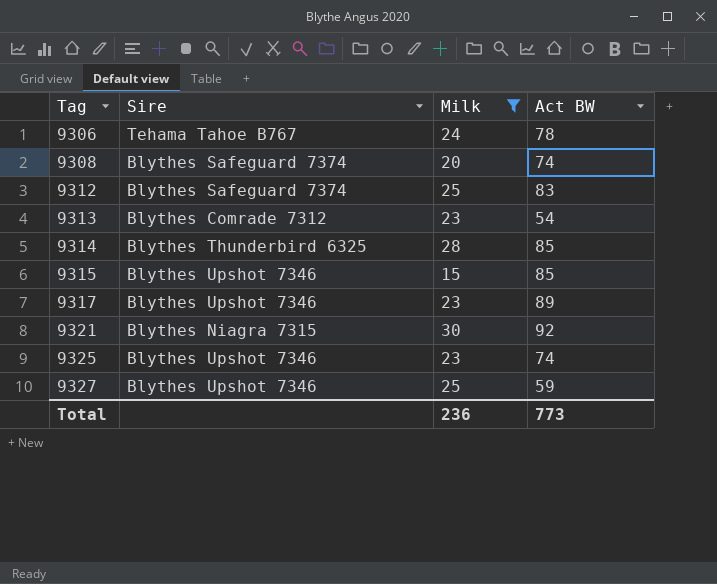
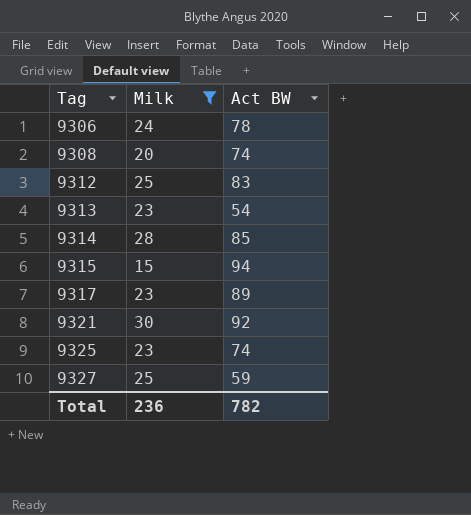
column Sire | position: 2 -> none
9315 | Act BW: 85 -> 94
Total | Act BW: 773 -> 782

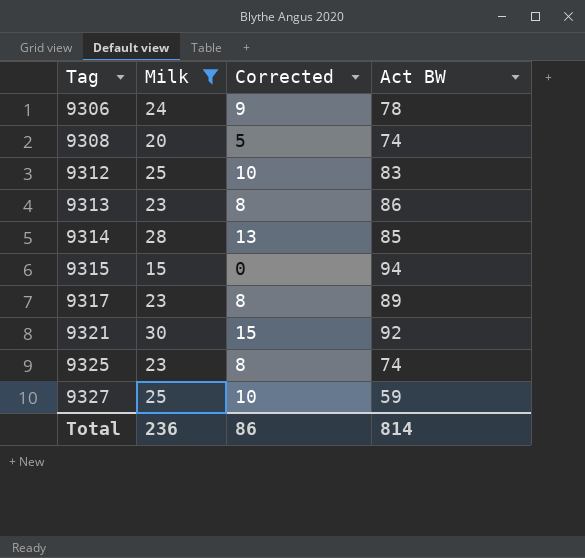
column Corrected | formula: none -> [Milk] - 15
9313 | Act BW: 54 -> 86
Total | Act BW: 782 -> 814

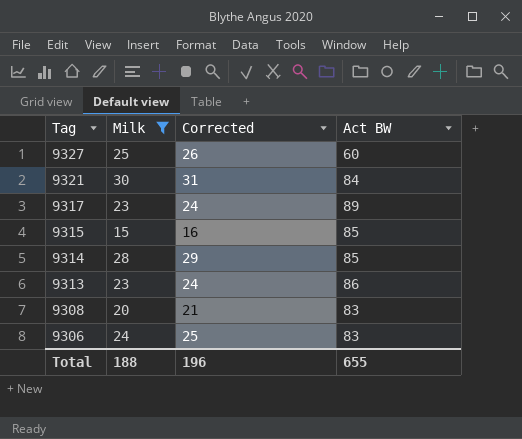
row order: Tag ascending -> Tag descending
column Corrected | formula: [Milk] - 15 -> [Milk] + 1
row 9312: 25 | 10 | 83 -> none
row 9325: 23 | 8 | 74 -> none
9327 | Act BW: 59 -> 60
9321 | Act BW: 92 -> 84
9315 | Act BW: 94 -> 85
9308 | Act BW: 74 -> 83
9306 | Act BW: 78 -> 83
Total | Milk: 236 -> 188
Total | Corrected: 86 -> 196
Total | Act BW: 814 -> 655

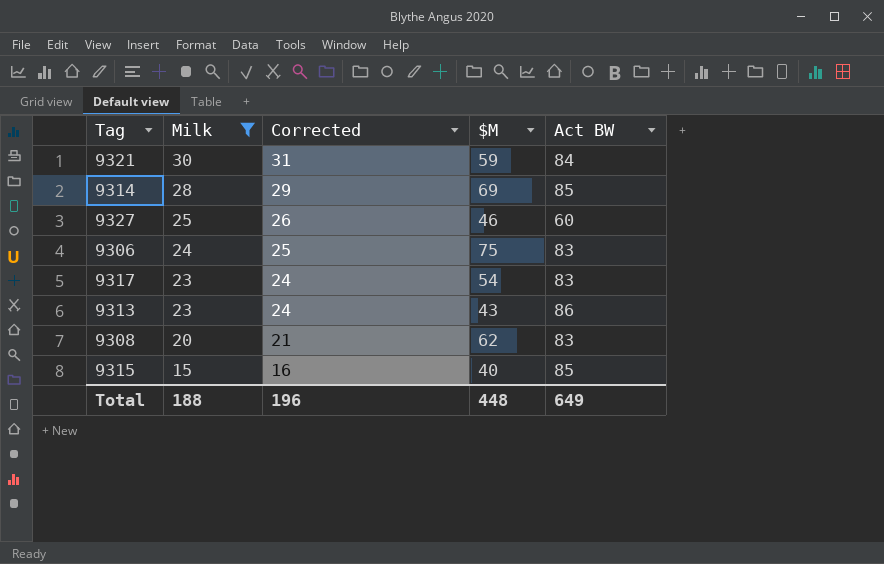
row order: Tag descending -> Milk descending
column $M | position: none -> 4
9317 | Act BW: 89 -> 83
Total | Act BW: 655 -> 649

